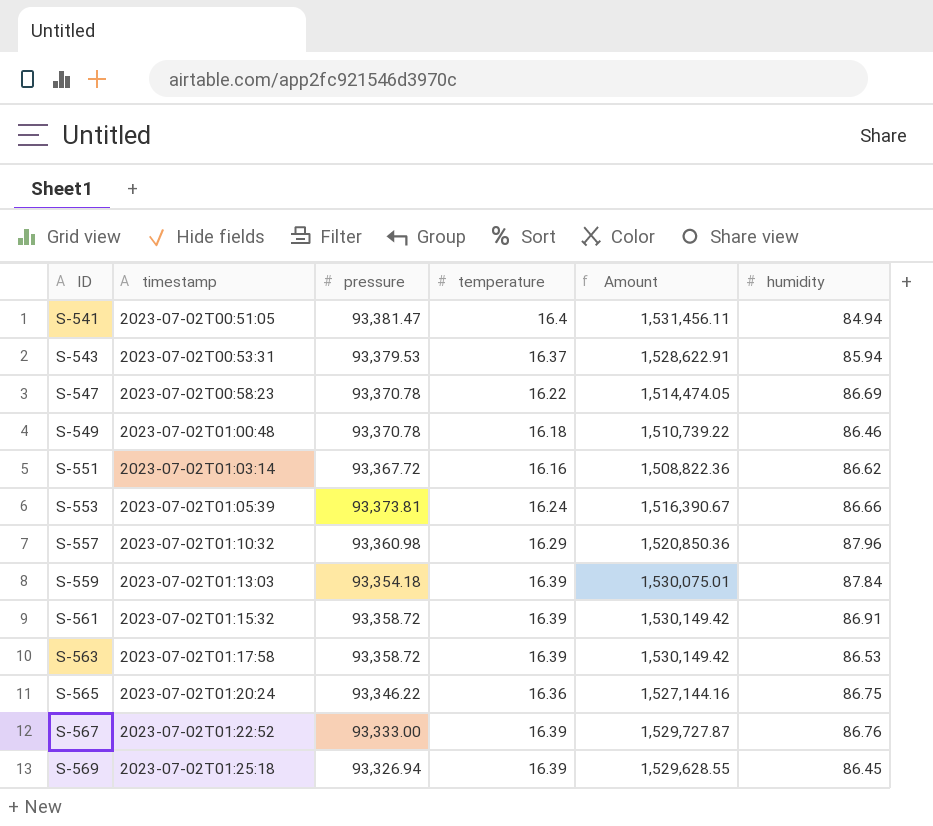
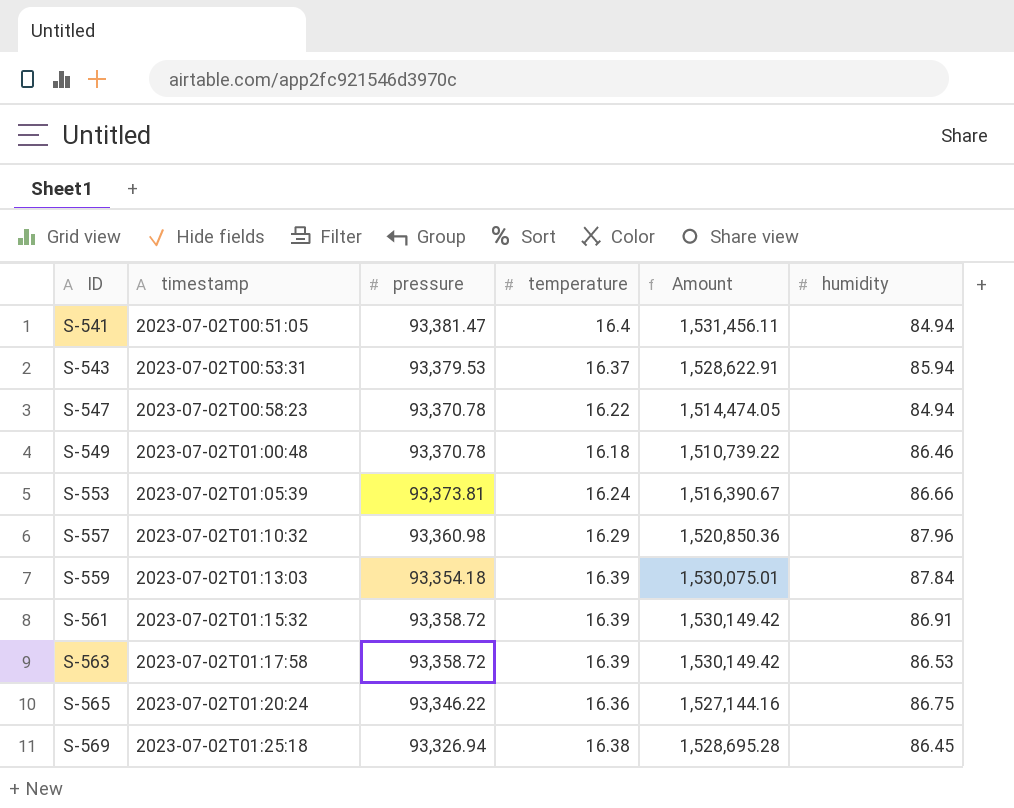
row S-551: 2023-07-02T01:03:14 | 93,367.72 | 16.16 | 1,508,822.36 | 86.62 -> none
row S-567: 2023-07-02T01:22:52 | 93,333.00 | 16.39 | 1,529,727.87 | 86.76 -> none
S-547 | humidity: 86.69 -> 84.94
S-569 | temperature: 16.39 -> 16.38
S-569 | Amount: 1,529,628.55 -> 1,528,695.28

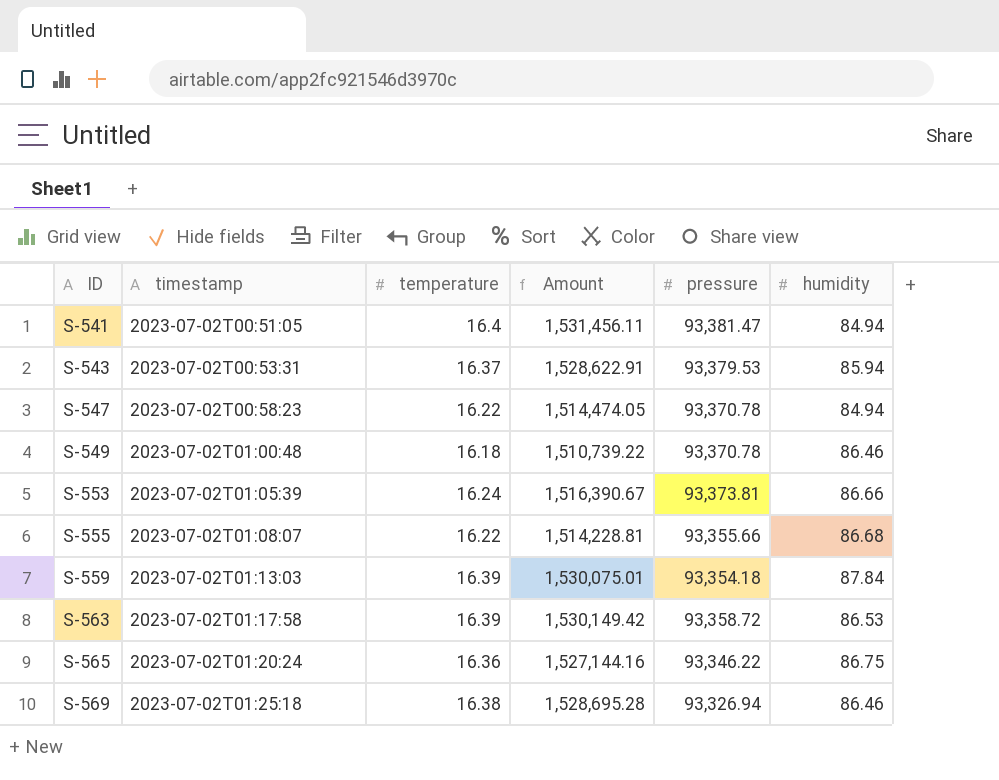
column pressure | position: 3 -> 5
row S-557: 2023-07-02T01:10:32 | 93,360.98 | 16.29 | 1,520,850.36 | 87.96 -> none
row S-561: 2023-07-02T01:15:32 | 93,358.72 | 16.39 | 1,530,149.42 | 86.91 -> none
row S-555: none -> 2023-07-02T01:08:07 | 16.22 | 1,514,228.81 | 93,355.66 | 86.68
S-569 | humidity: 86.45 -> 86.46

